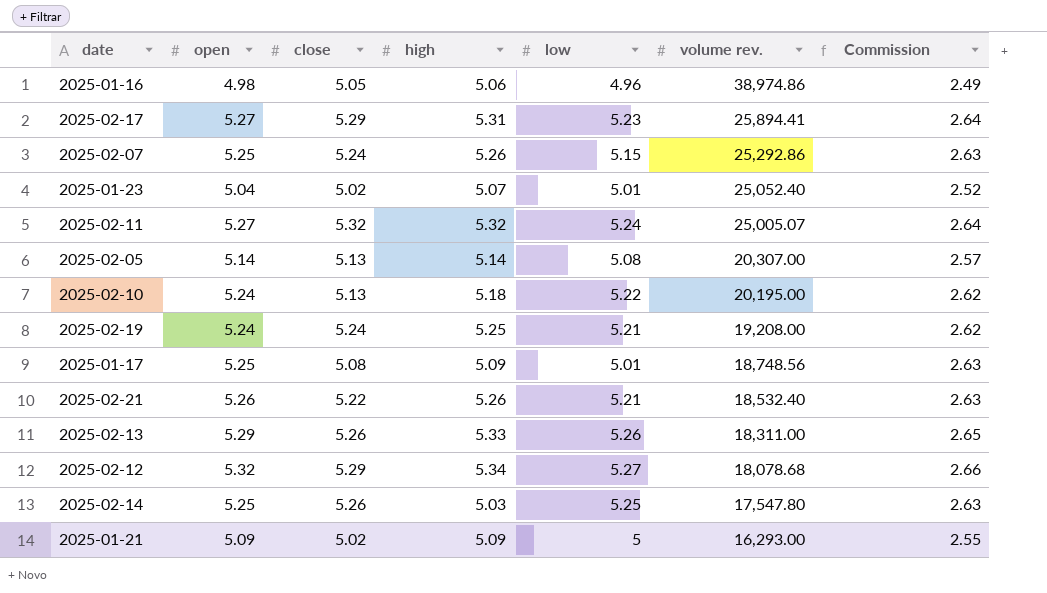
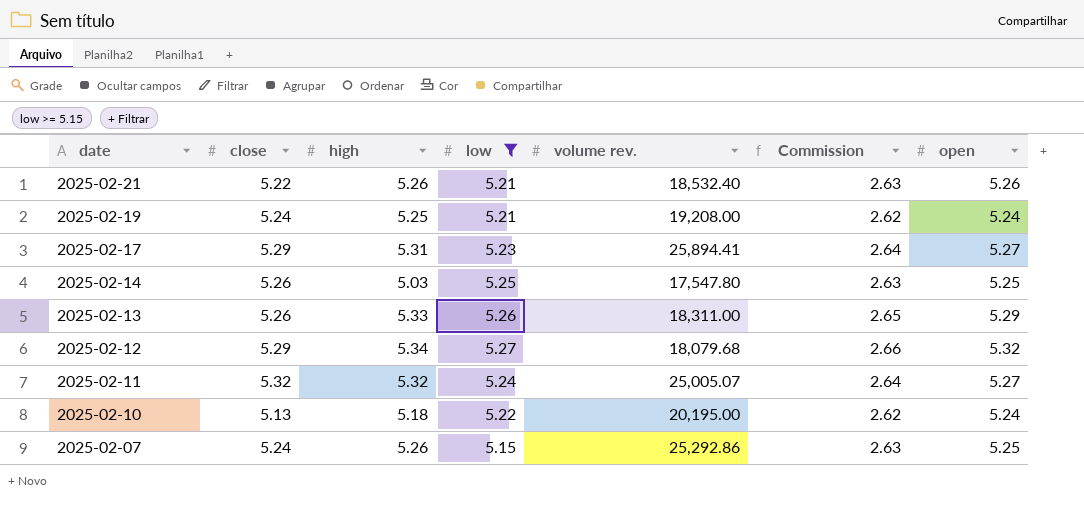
filter: none -> low >= 5.15
row order: volume rev. descending -> date descending
column open | position: 2 -> 7
2025-02-12 | volume rev.: 18,078.68 -> 18,079.68

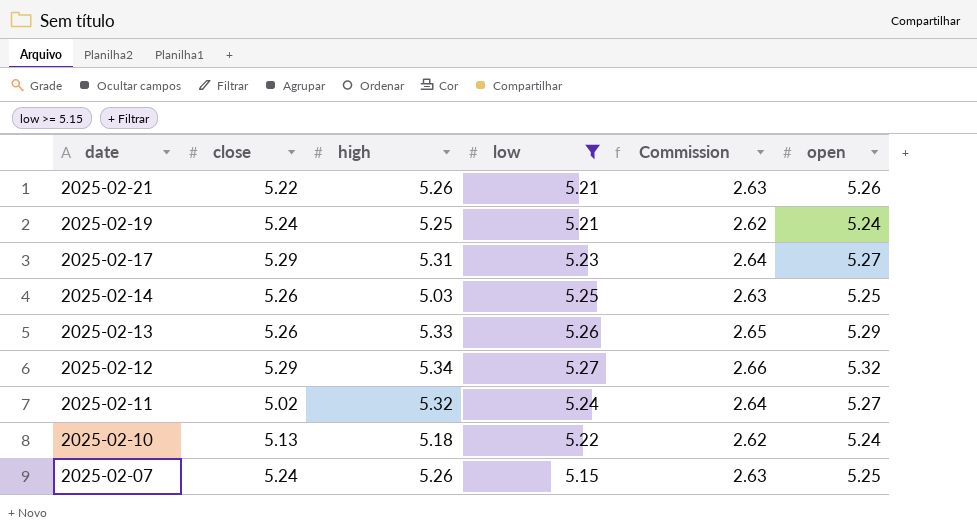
column volume rev. | position: 5 -> none
2025-02-11 | close: 5.32 -> 5.02

